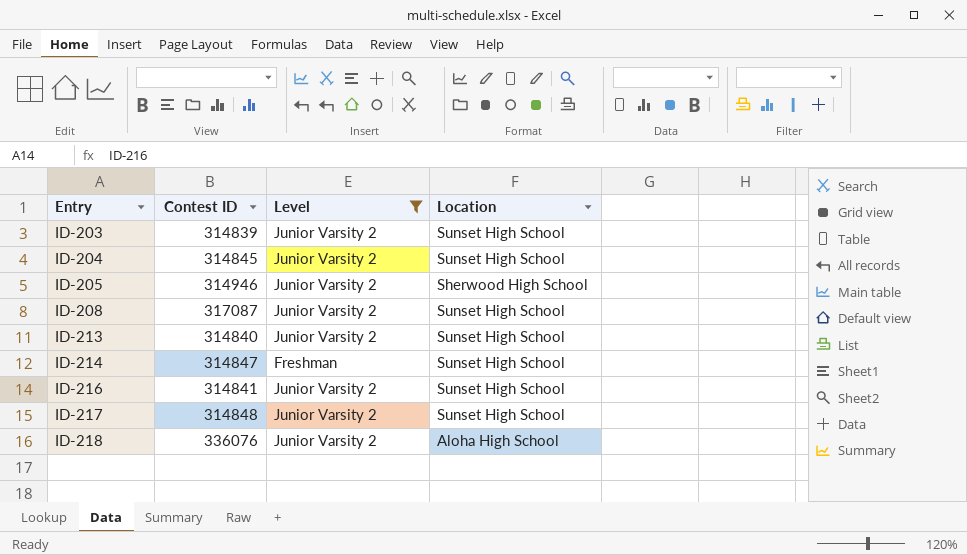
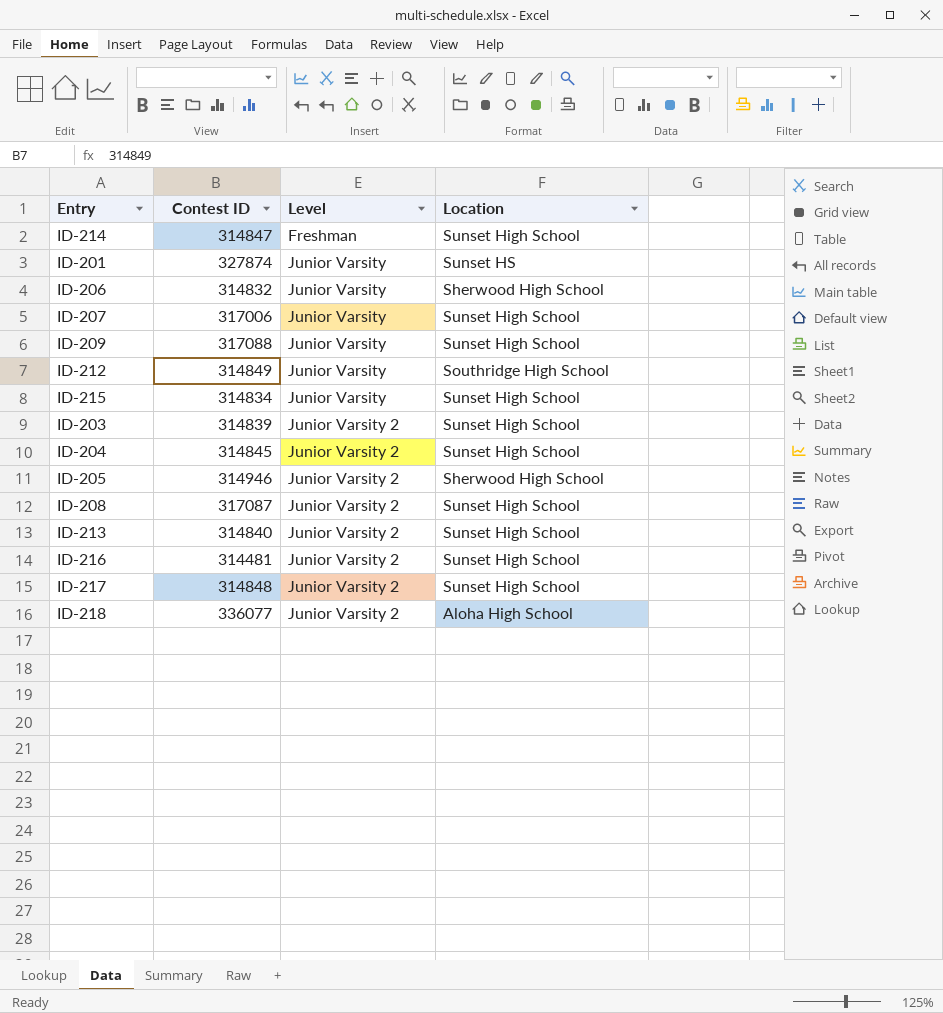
filter: Level != Junior Varsity -> none
row order: Entry ascending -> Level ascending
ID-216 | Contest ID: 314841 -> 314481
ID-218 | Contest ID: 336076 -> 336077

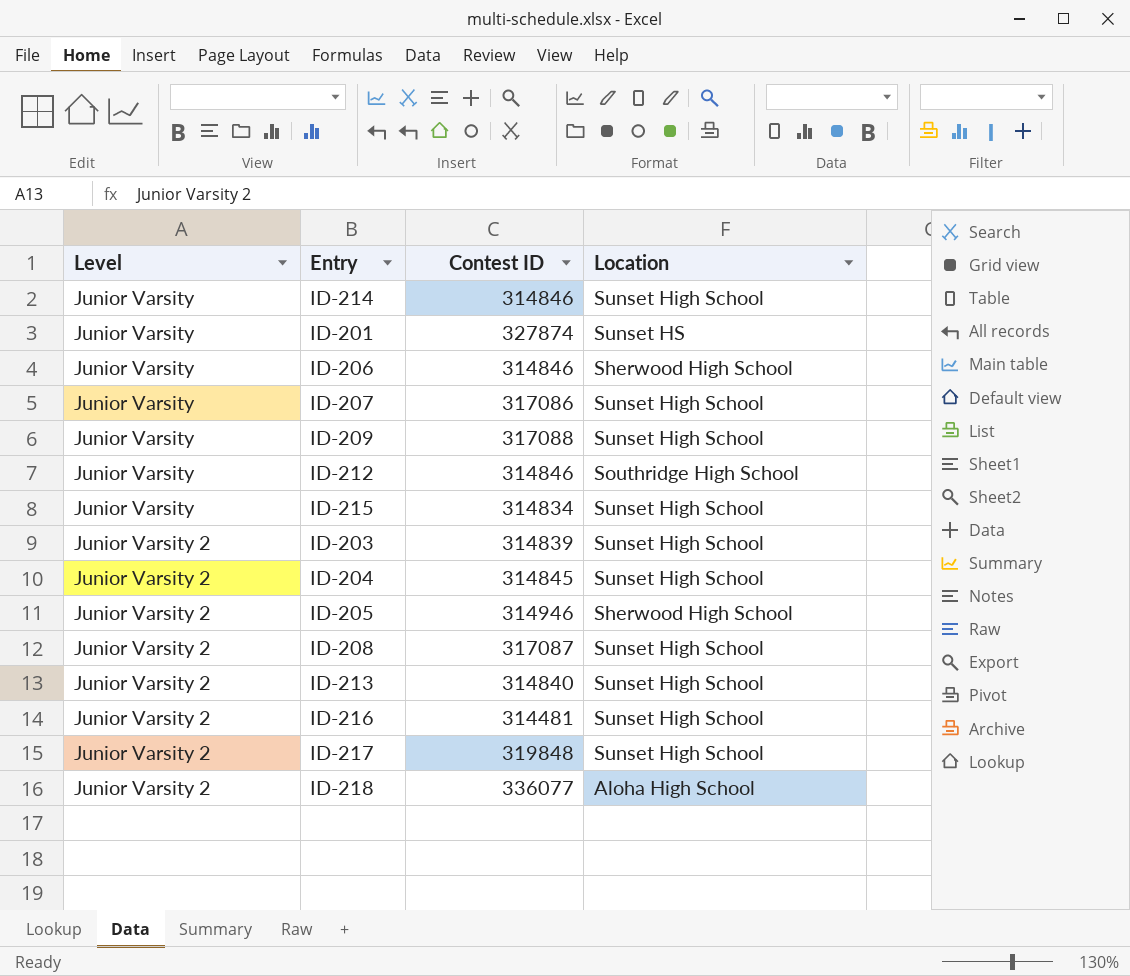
column Level | position: 3 -> 1
ID-214 | Level: Freshman -> Junior Varsity
ID-214 | Contest ID: 314847 -> 314846
ID-206 | Contest ID: 314832 -> 314846
ID-207 | Contest ID: 317006 -> 317086
ID-212 | Contest ID: 314849 -> 314846
ID-217 | Contest ID: 314848 -> 319848

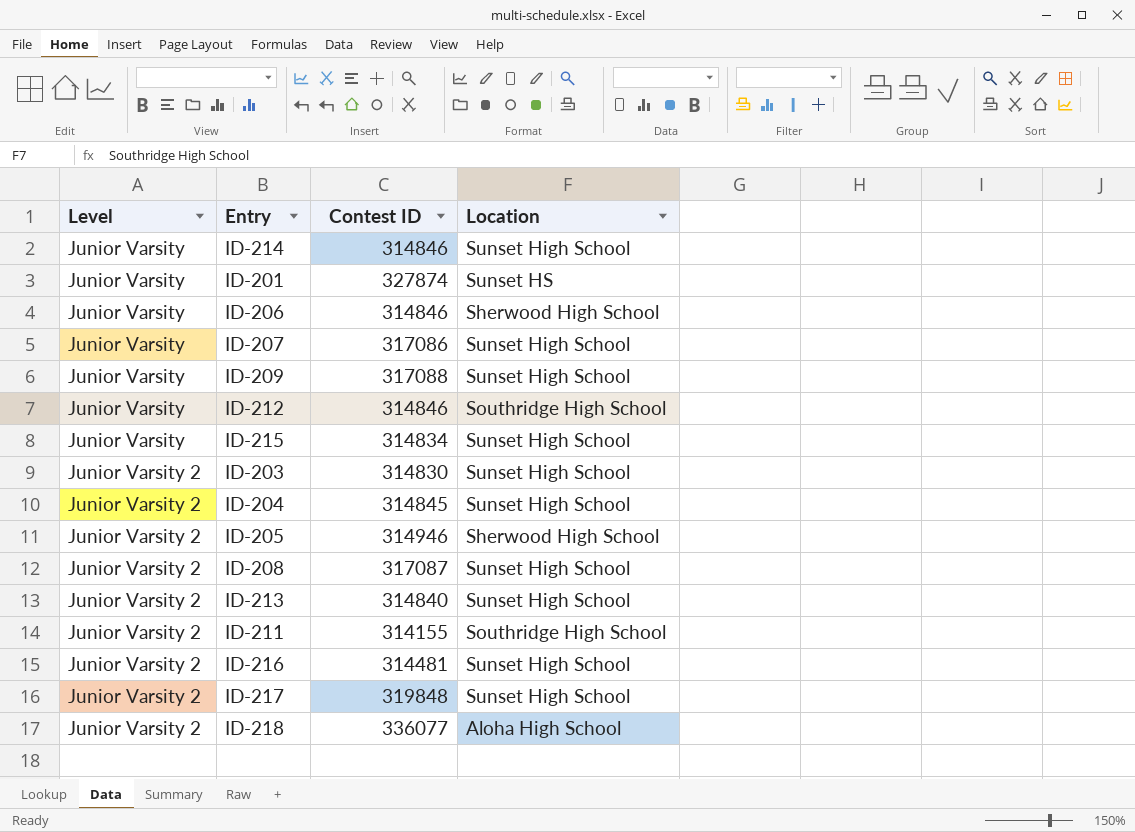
ID-203 | Contest ID: 314839 -> 314830
row ID-211: none -> Junior Varsity 2 | 314155 | Southridge High School

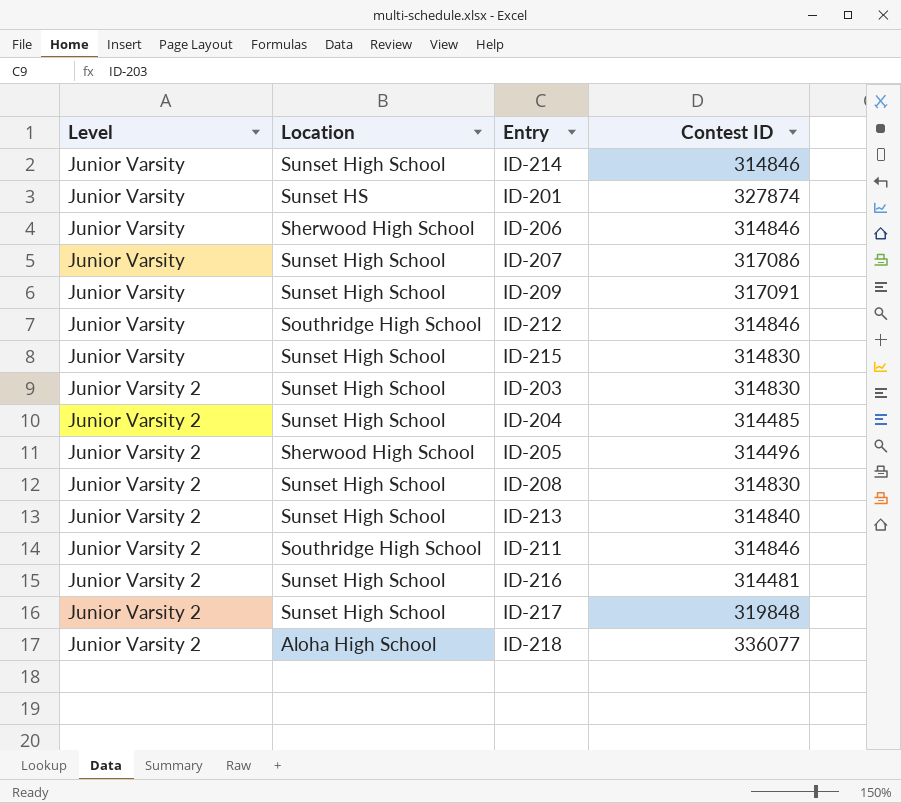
column Location | position: 4 -> 2
ID-209 | Contest ID: 317088 -> 317091
ID-215 | Contest ID: 314834 -> 314830
ID-204 | Contest ID: 314845 -> 314485
ID-205 | Contest ID: 314946 -> 314496
ID-208 | Contest ID: 317087 -> 314830
ID-211 | Contest ID: 314155 -> 314846

